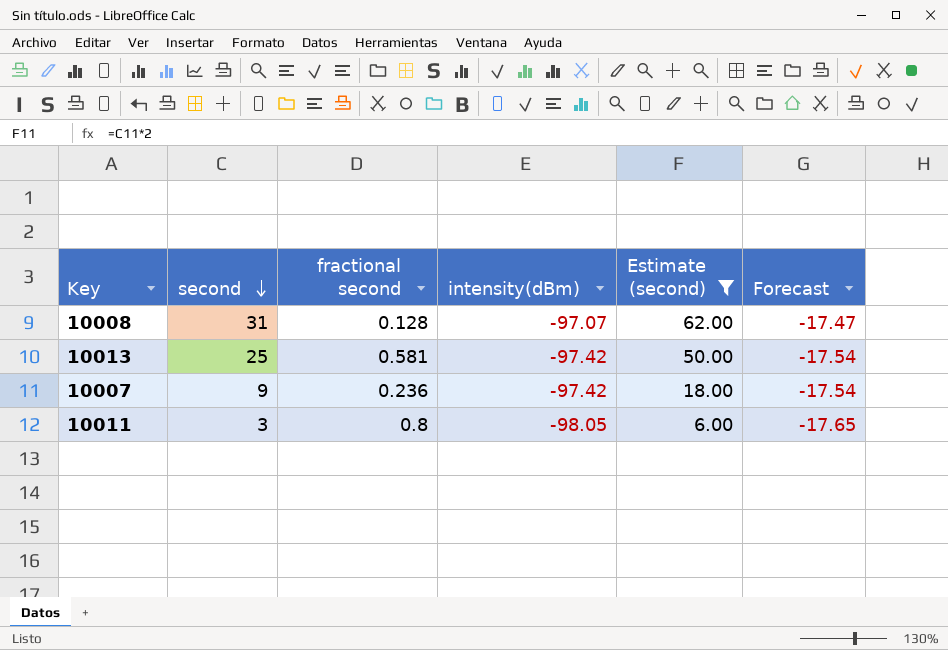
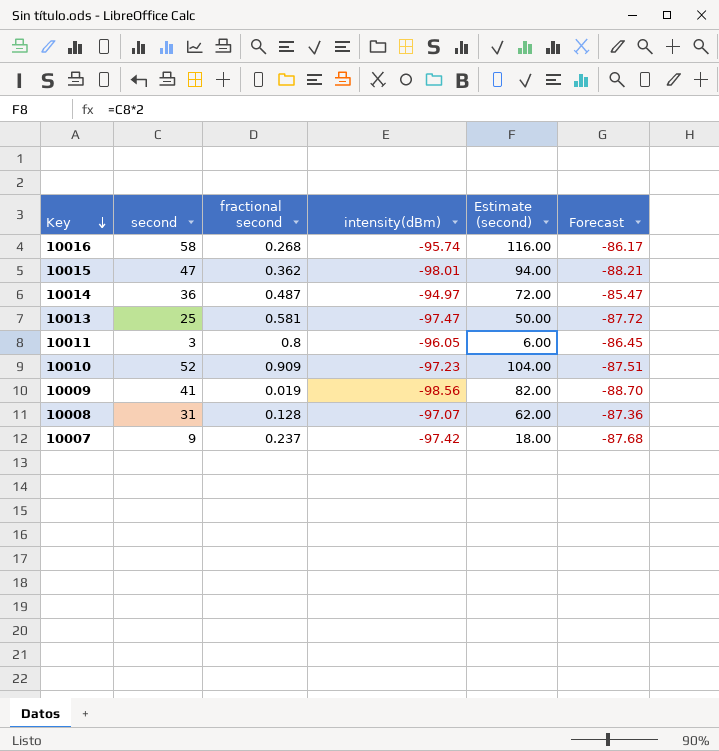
filter: Estimate (second) <= 62.00 -> none
row order: second descending -> Key descending
column Forecast | formula: [intensity(dBm)] * 0.18 -> [intensity(dBm)] * 0.9
10013 | intensity(dBm): -97.42 -> -97.47
10011 | intensity(dBm): -98.05 -> -96.05
10007 | fractional second: 0.236 -> 0.237

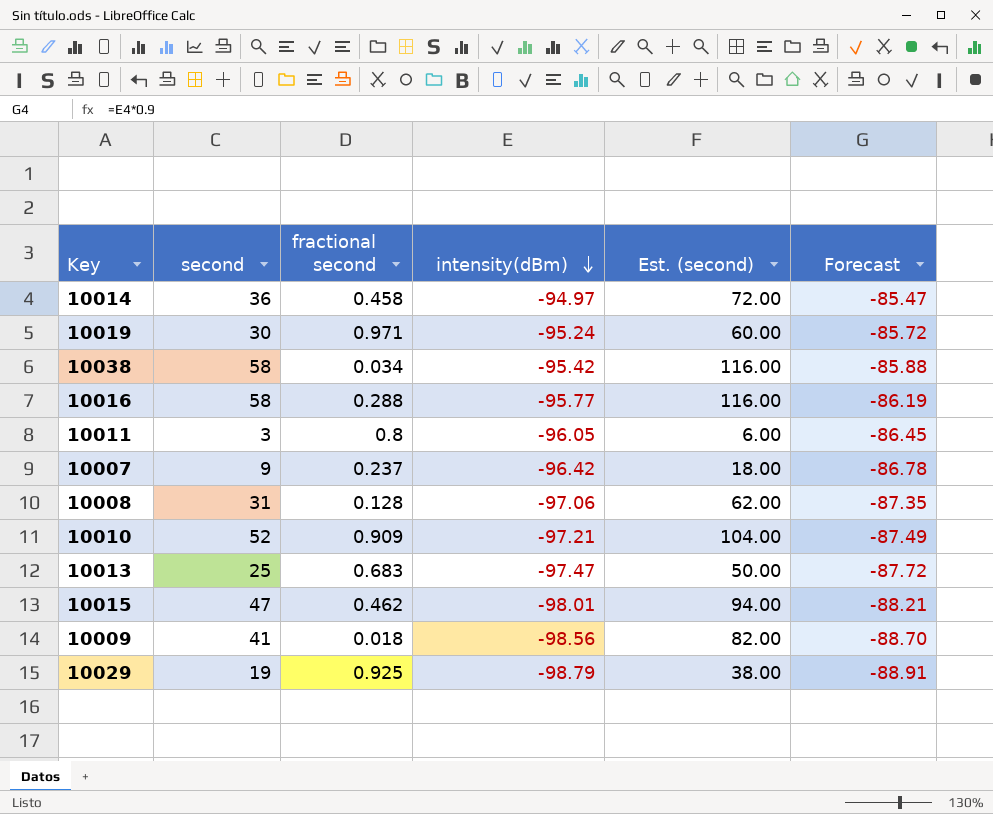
row order: Key descending -> intensity(dBm) descending
column name: Estimate (second) -> Est. (second)
10014 | fractional second: 0.487 -> 0.458
row 10019: none -> 30 | 0.971 | -95.24 | 60.00 | -85.72
row 10038: none -> 58 | 0.034 | -95.42 | 116.00 | -85.88
10016 | fractional second: 0.268 -> 0.288
10016 | intensity(dBm): -95.74 -> -95.77
10016 | Forecast: -86.17 -> -86.19
10007 | intensity(dBm): -97.42 -> -96.42
10007 | Forecast: -87.68 -> -86.78
10008 | intensity(dBm): -97.07 -> -97.06
10008 | Forecast: -87.36 -> -87.35
10010 | intensity(dBm): -97.23 -> -97.21
10010 | Forecast: -87.51 -> -87.49
10013 | fractional second: 0.581 -> 0.683
10015 | fractional second: 0.362 -> 0.462
10009 | fractional second: 0.019 -> 0.018
row 10029: none -> 19 | 0.925 | -98.79 | 38.00 | -88.91

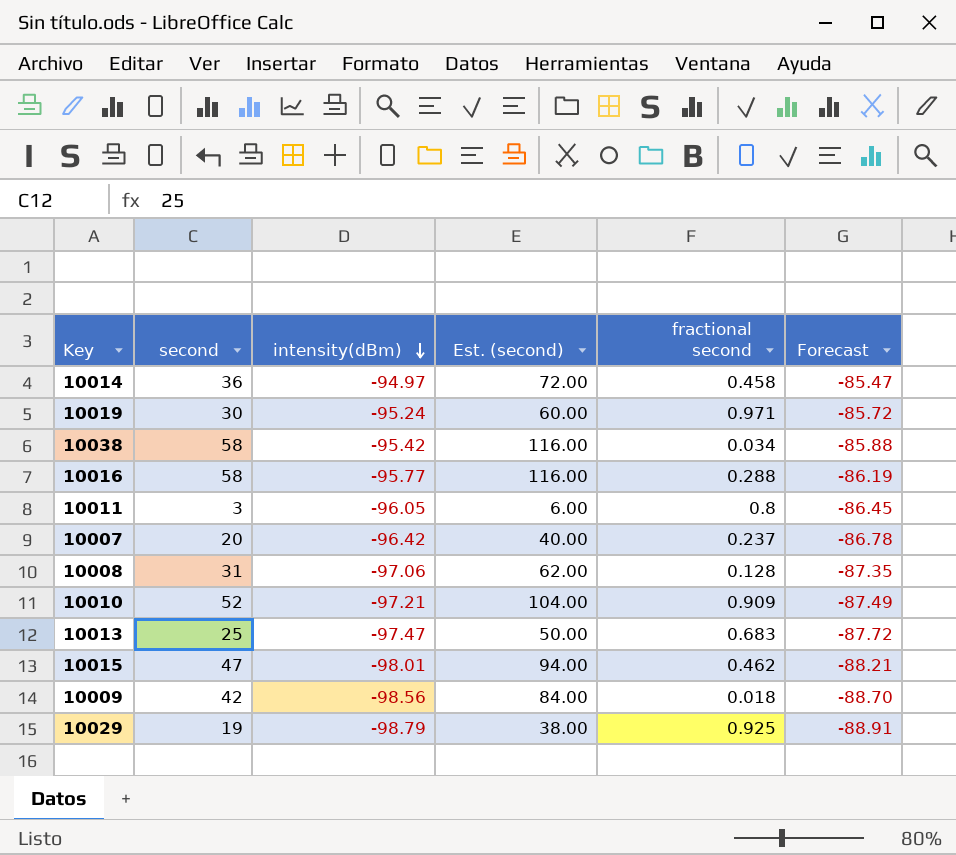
column fractional second | position: 3 -> 5
10007 | second: 9 -> 20
10007 | Est. (second): 18.00 -> 40.00
10009 | second: 41 -> 42
10009 | Est. (second): 82.00 -> 84.00

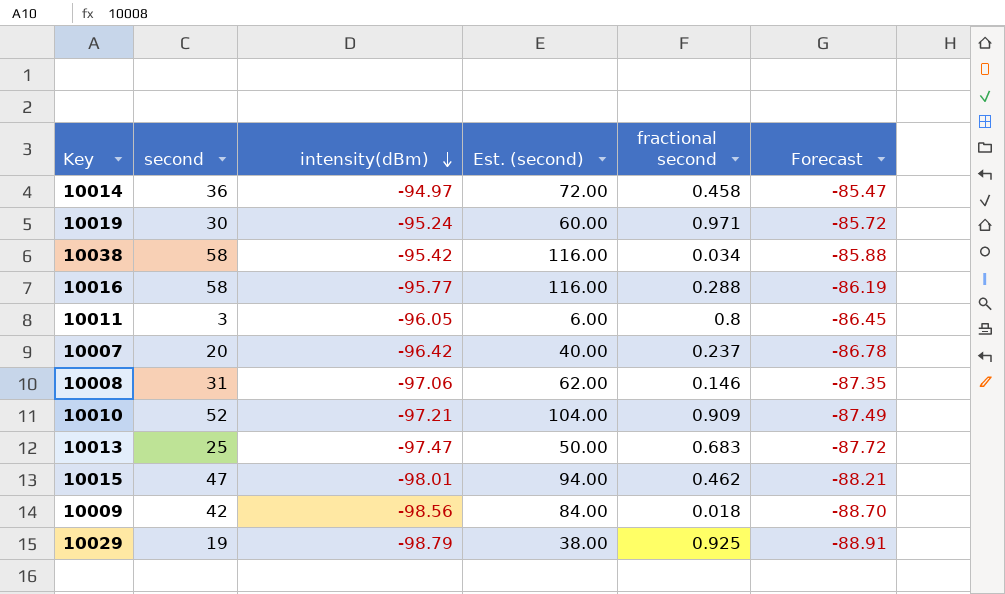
10008 | fractional second: 0.128 -> 0.146

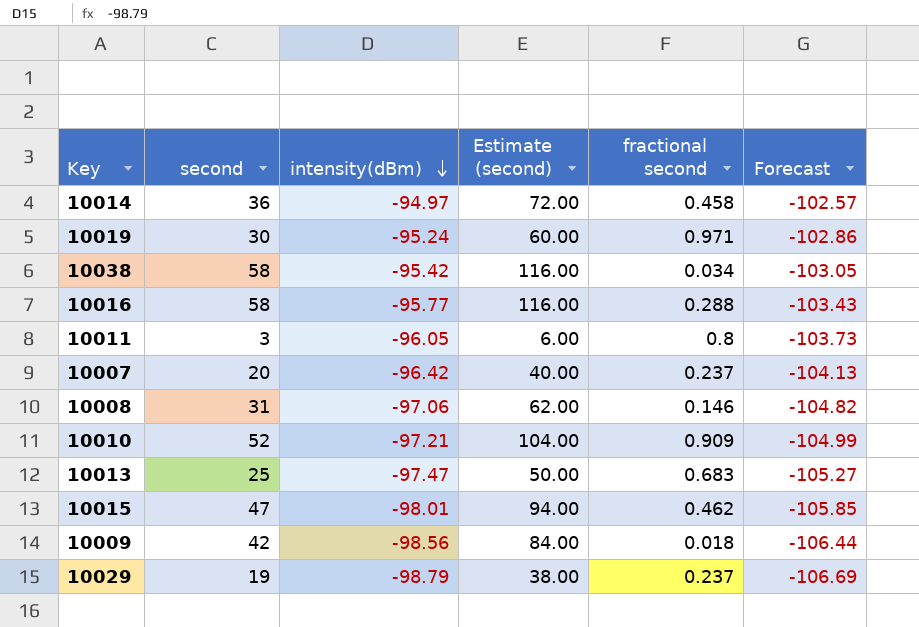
column name: Est. (second) -> Estimate (second)
column Forecast | formula: [intensity(dBm)] * 0.9 -> [intensity(dBm)] * 1.08
10029 | fractional second: 0.925 -> 0.237

